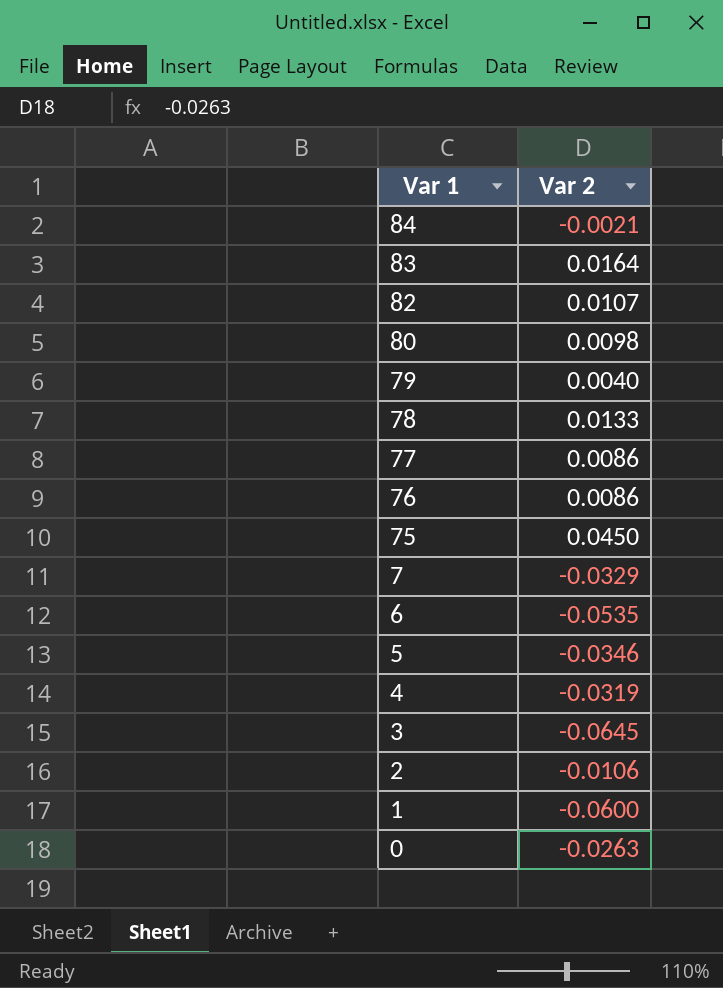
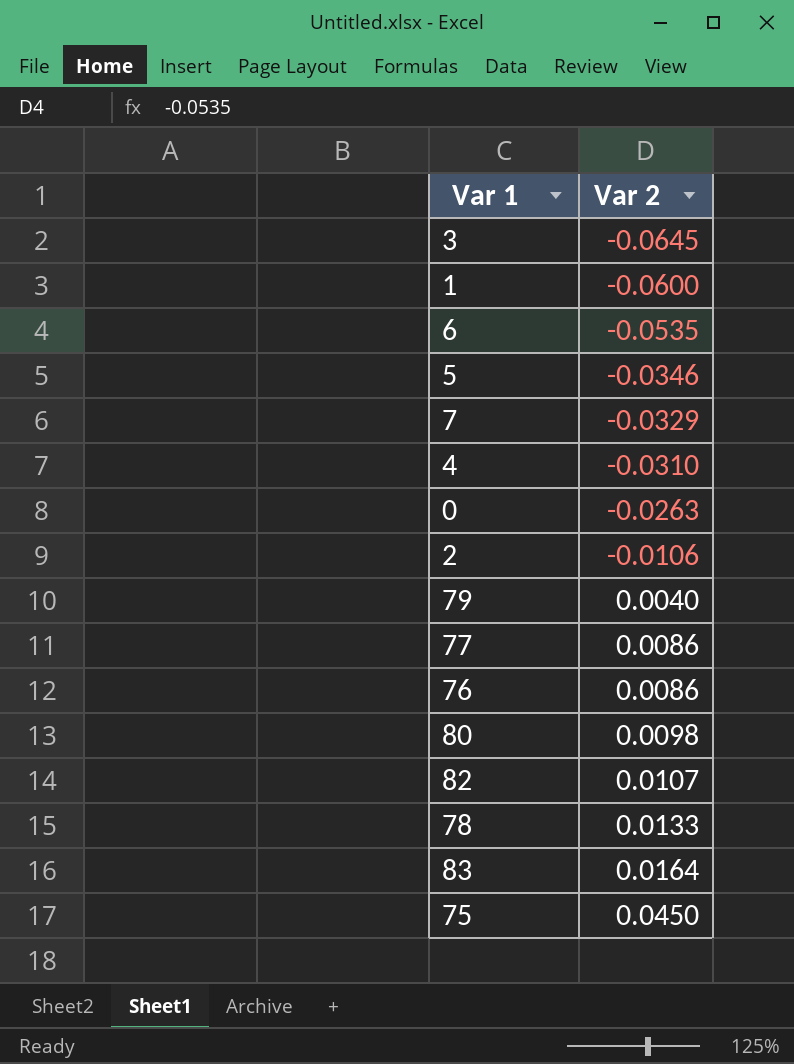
row order: Var 1 descending -> Var 2 ascending
row 84: -0.0021 -> none
4 | Var 2: -0.0319 -> -0.0310

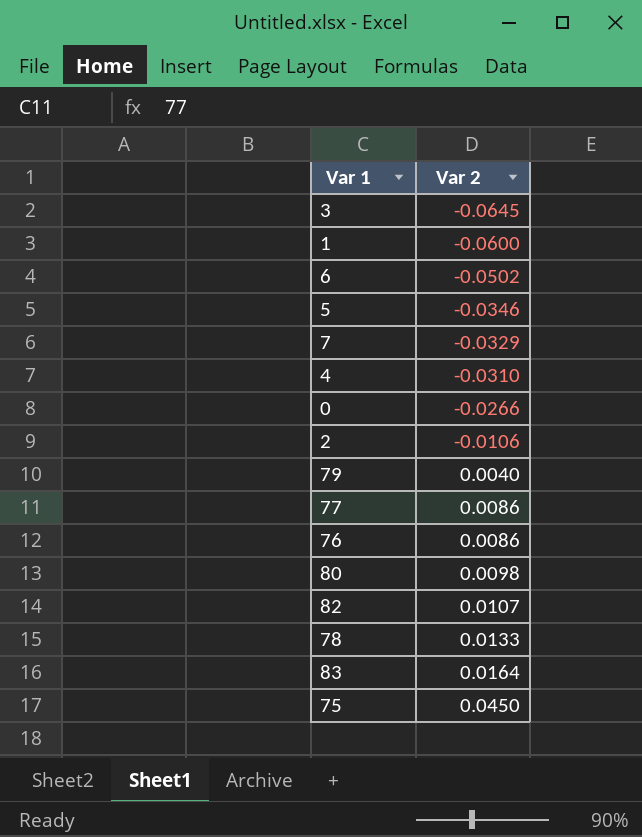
6 | Var 2: -0.0535 -> -0.0502
0 | Var 2: -0.0263 -> -0.0266

